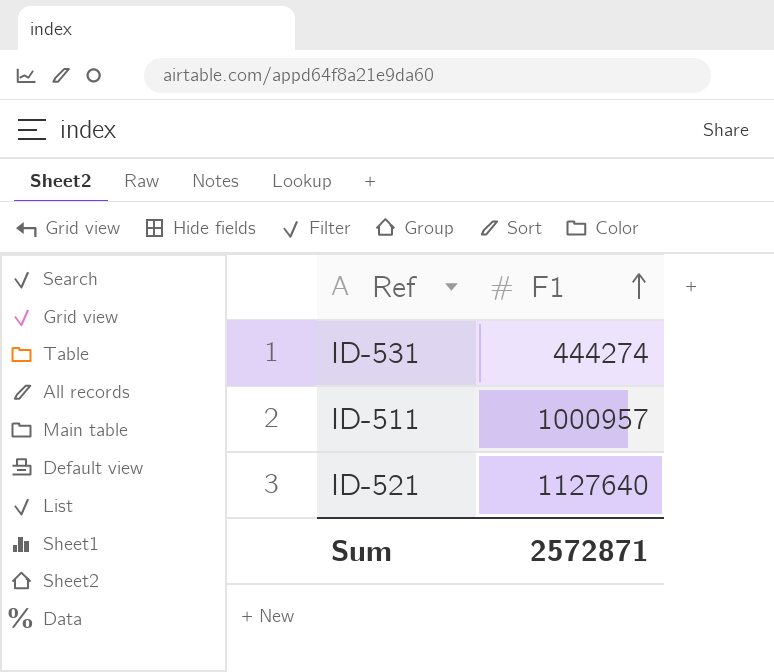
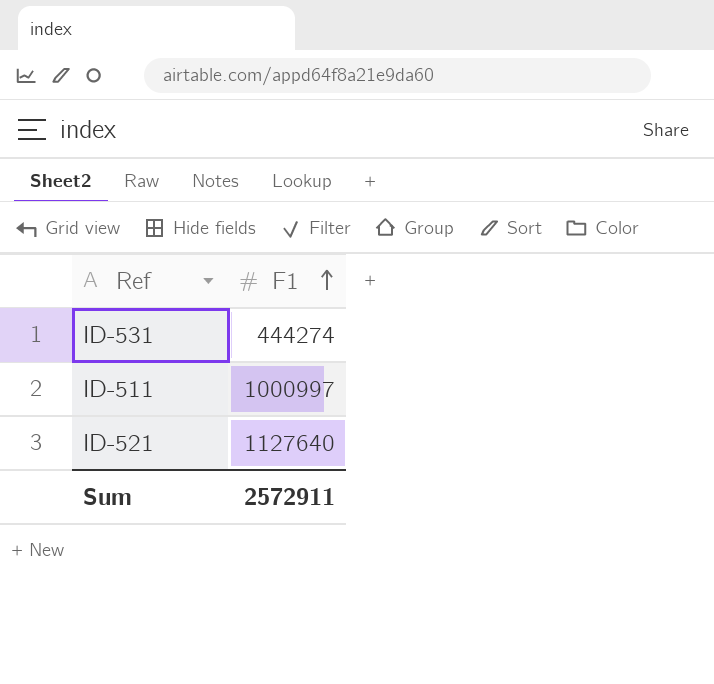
ID-511 | F1: 1000957 -> 1000997
Sum | F1: 2572871 -> 2572911

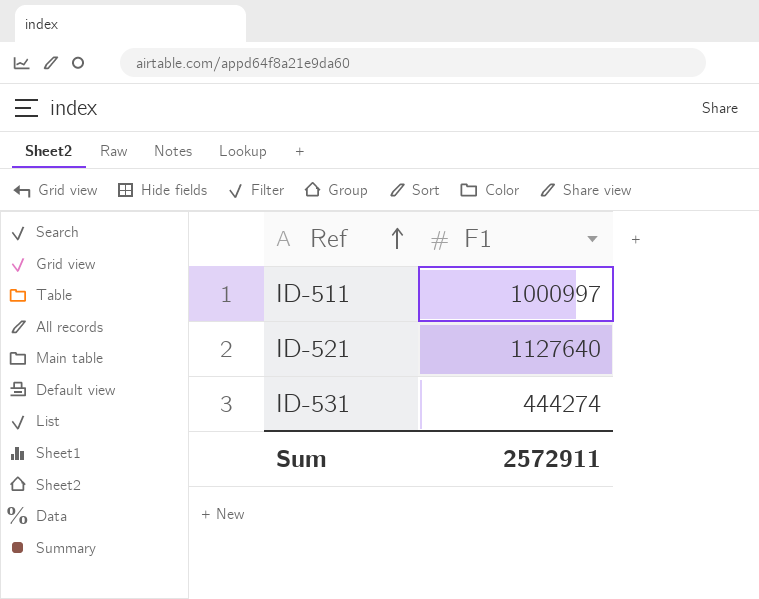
row order: F1 ascending -> Ref ascending

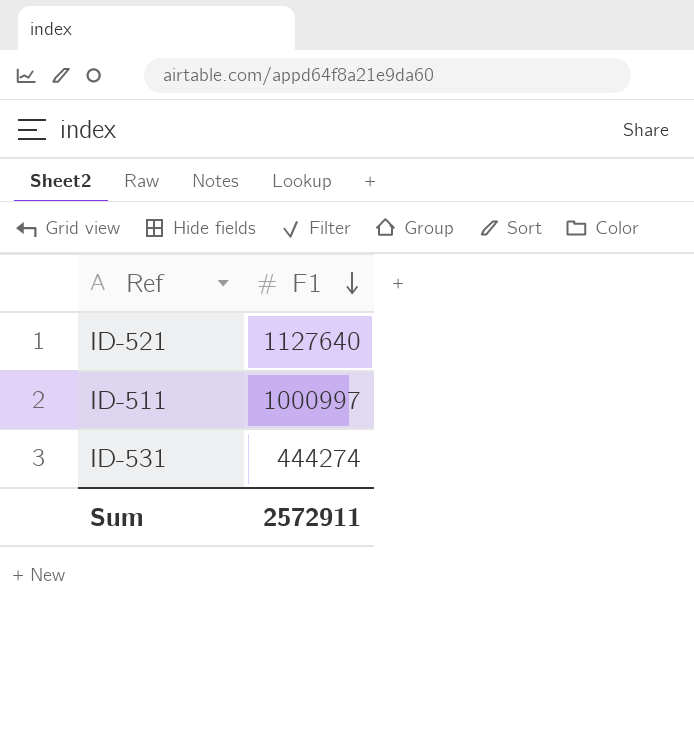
row order: Ref ascending -> F1 descending

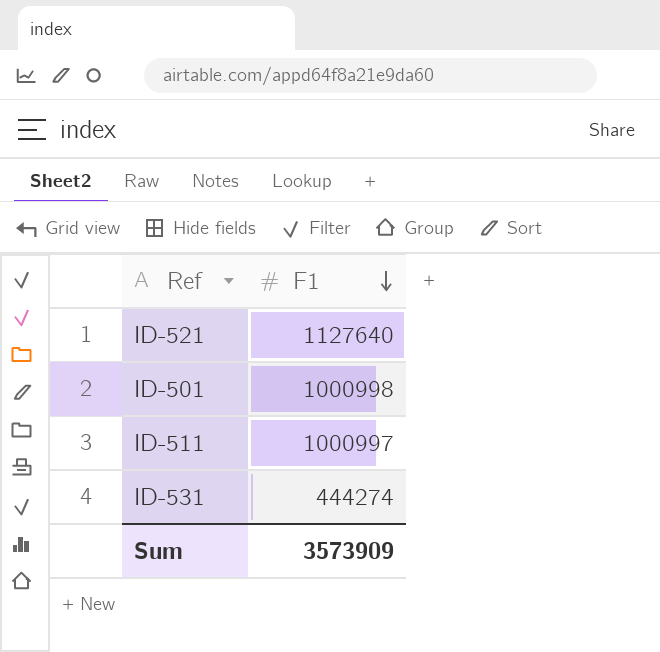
row ID-501: none -> 1000998
Sum | F1: 2572911 -> 3573909

